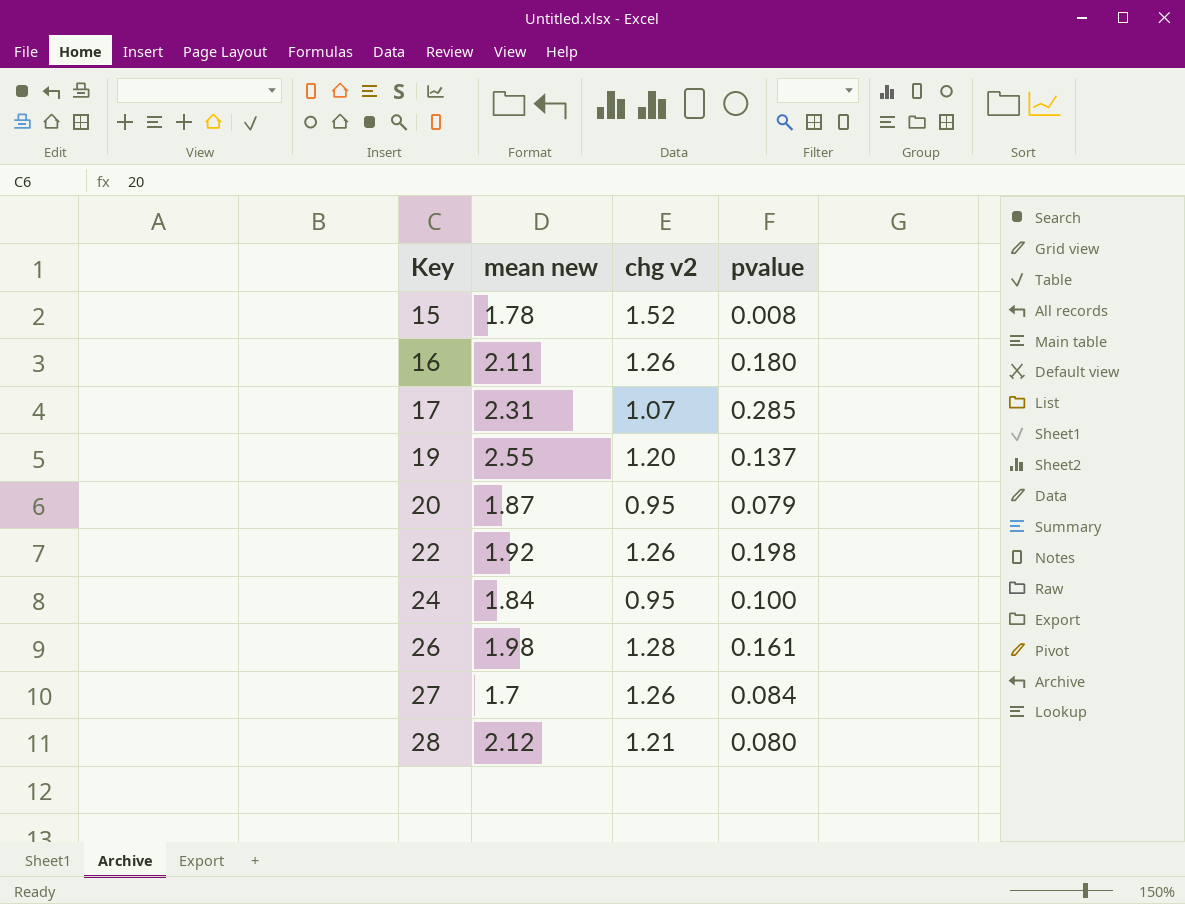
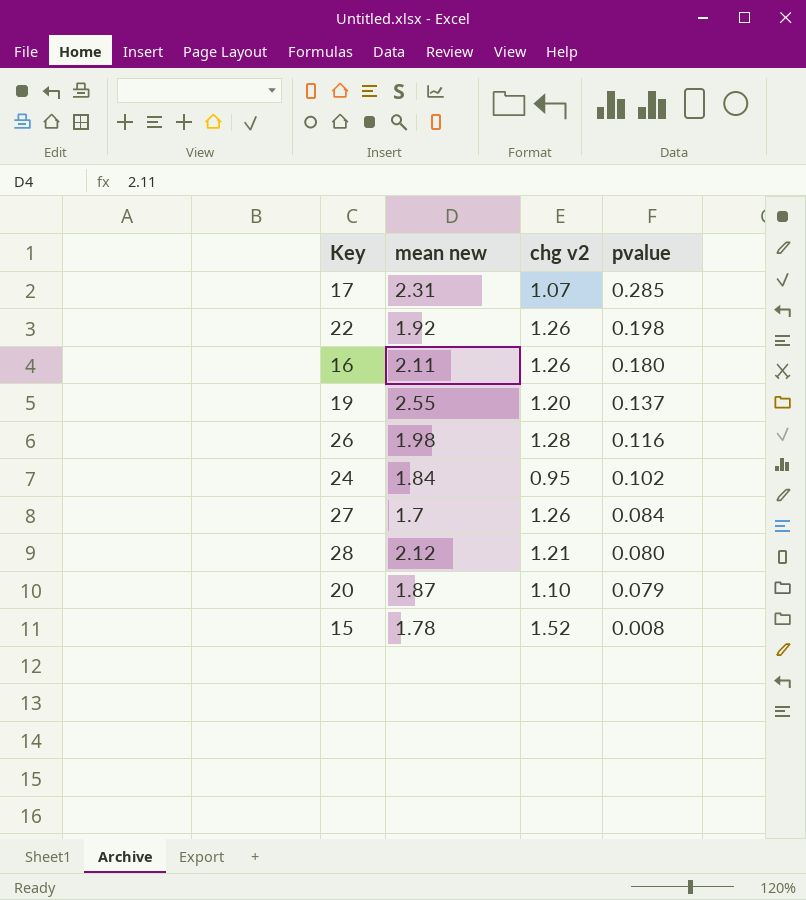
row order: Key ascending -> pvalue descending
26 | pvalue: 0.161 -> 0.116
24 | pvalue: 0.100 -> 0.102
20 | chg v2: 0.95 -> 1.10

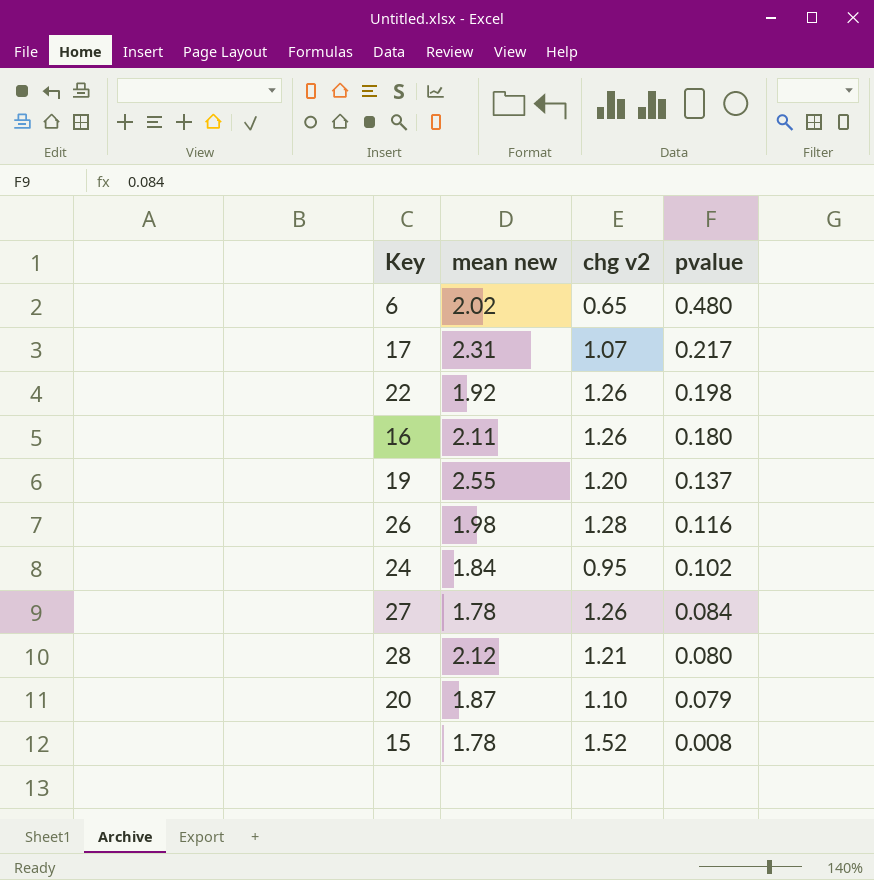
row 6: none -> 2.02 | 0.65 | 0.480
17 | pvalue: 0.285 -> 0.217
27 | mean new: 1.7 -> 1.78

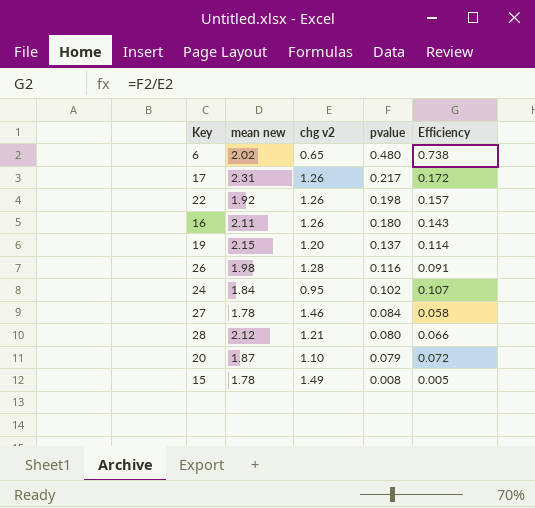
column Efficiency | formula: none -> [pvalue] / [chg v2]
17 | chg v2: 1.07 -> 1.26
19 | mean new: 2.55 -> 2.15
27 | chg v2: 1.26 -> 1.46
15 | chg v2: 1.52 -> 1.49

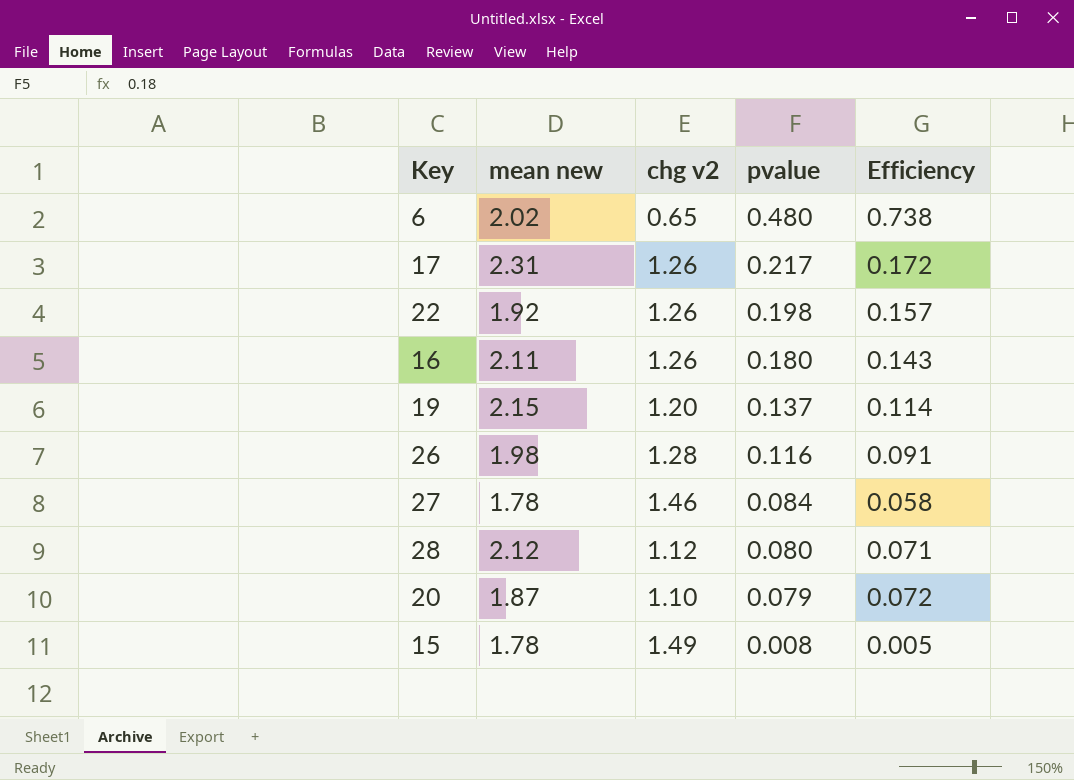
row 24: 1.84 | 0.95 | 0.102 | 0.107 -> none
28 | chg v2: 1.21 -> 1.12
28 | Efficiency: 0.066 -> 0.071

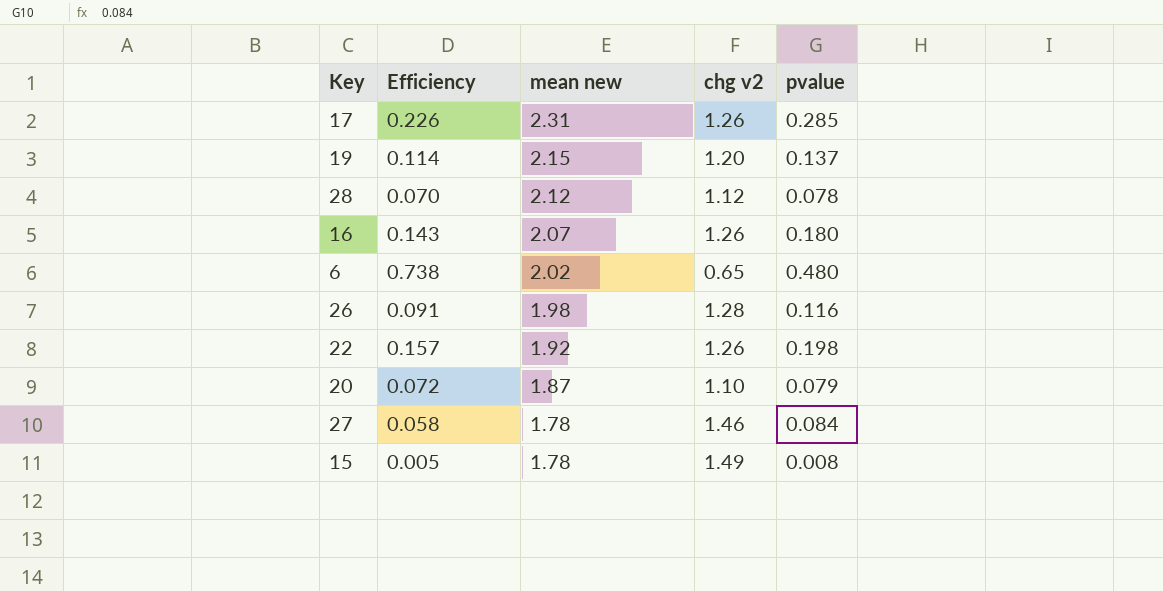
row order: pvalue descending -> mean new descending
column Efficiency | position: 5 -> 2
17 | Efficiency: 0.172 -> 0.226
17 | pvalue: 0.217 -> 0.285
28 | Efficiency: 0.071 -> 0.070
28 | pvalue: 0.080 -> 0.078
16 | mean new: 2.11 -> 2.07

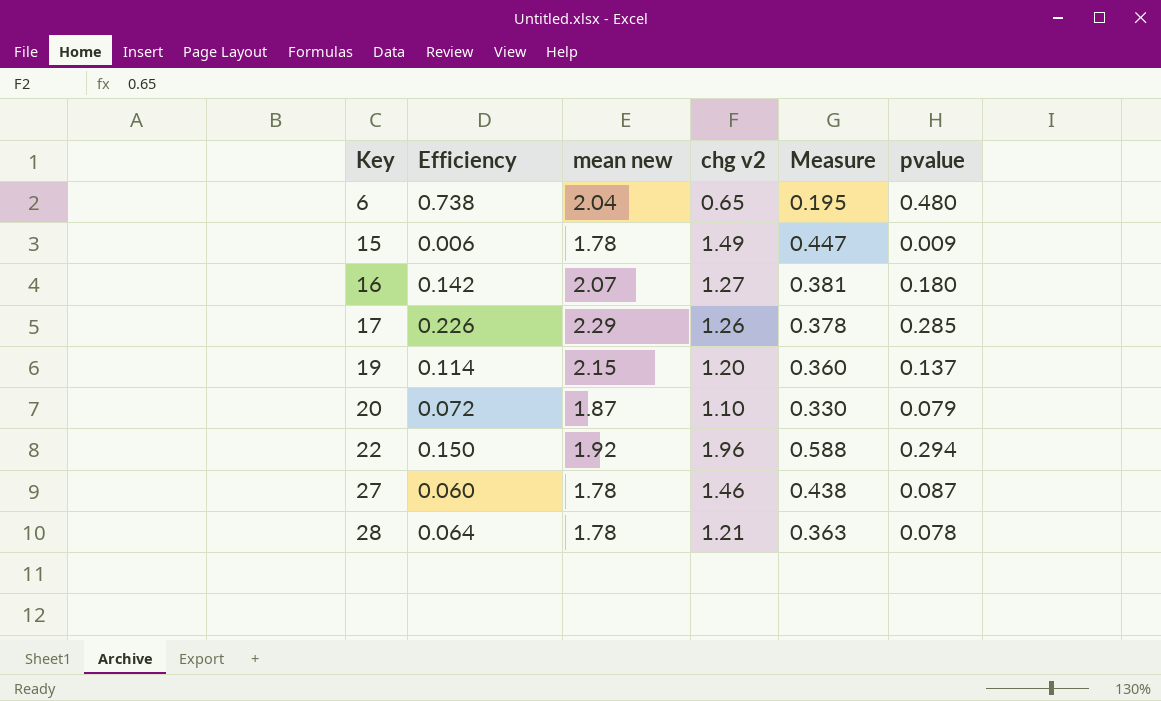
row order: mean new descending -> Key ascending
column Measure | formula: none -> [chg v2] * 0.3
row 26: 0.091 | 1.98 | 1.28 | 0.116 -> none
6 | mean new: 2.02 -> 2.04
15 | Efficiency: 0.005 -> 0.006
15 | pvalue: 0.008 -> 0.009
16 | Efficiency: 0.143 -> 0.142
16 | chg v2: 1.26 -> 1.27
17 | mean new: 2.31 -> 2.29
22 | Efficiency: 0.157 -> 0.150
22 | chg v2: 1.26 -> 1.96
22 | pvalue: 0.198 -> 0.294
27 | Efficiency: 0.058 -> 0.060
27 | pvalue: 0.084 -> 0.087
28 | Efficiency: 0.070 -> 0.064
28 | mean new: 2.12 -> 1.78
28 | chg v2: 1.12 -> 1.21

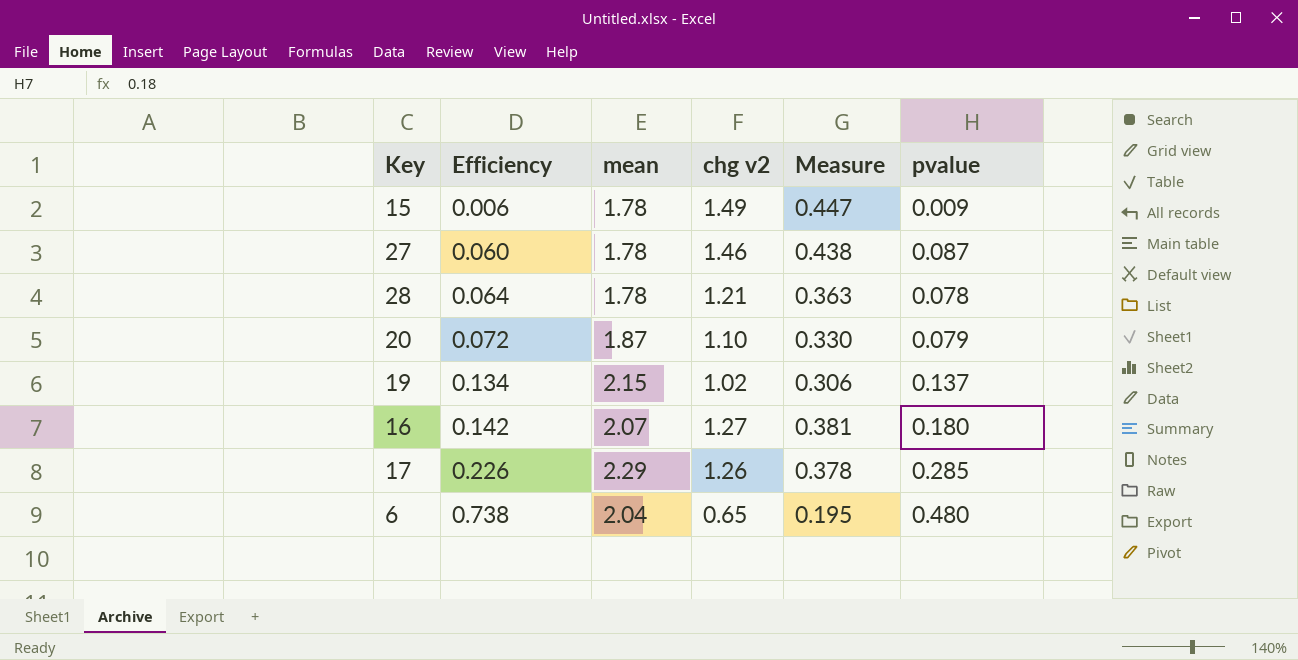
row order: Key ascending -> Efficiency ascending
column name: mean new -> mean
row 22: 0.150 | 1.92 | 1.96 | 0.588 | 0.294 -> none
19 | Efficiency: 0.114 -> 0.134
19 | chg v2: 1.20 -> 1.02
19 | Measure: 0.360 -> 0.306

